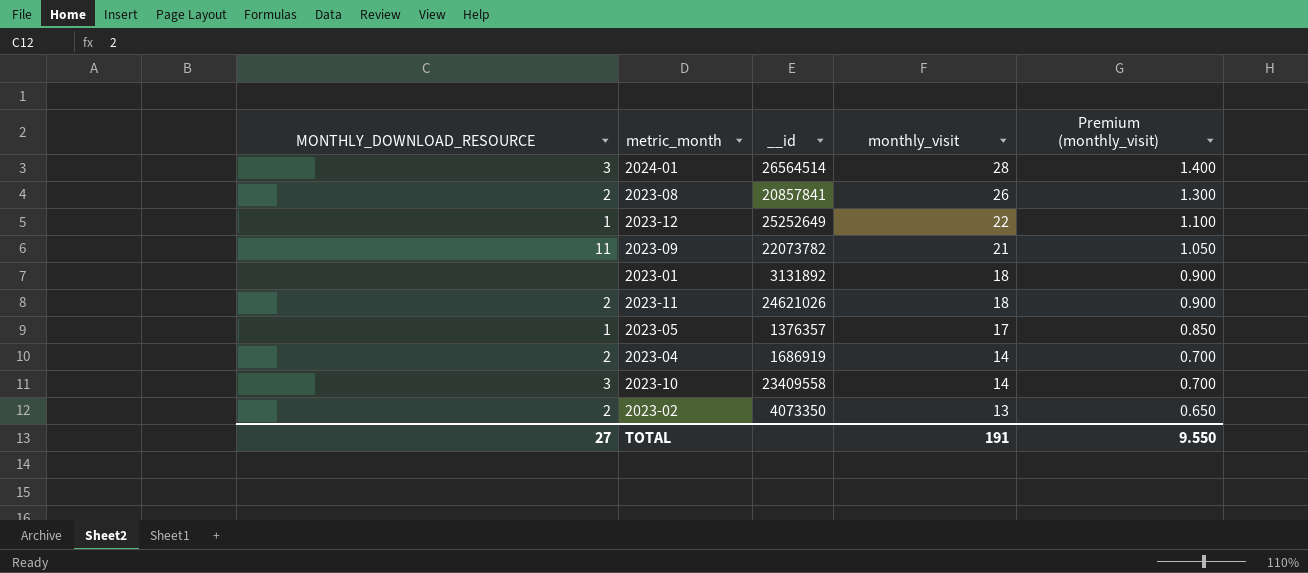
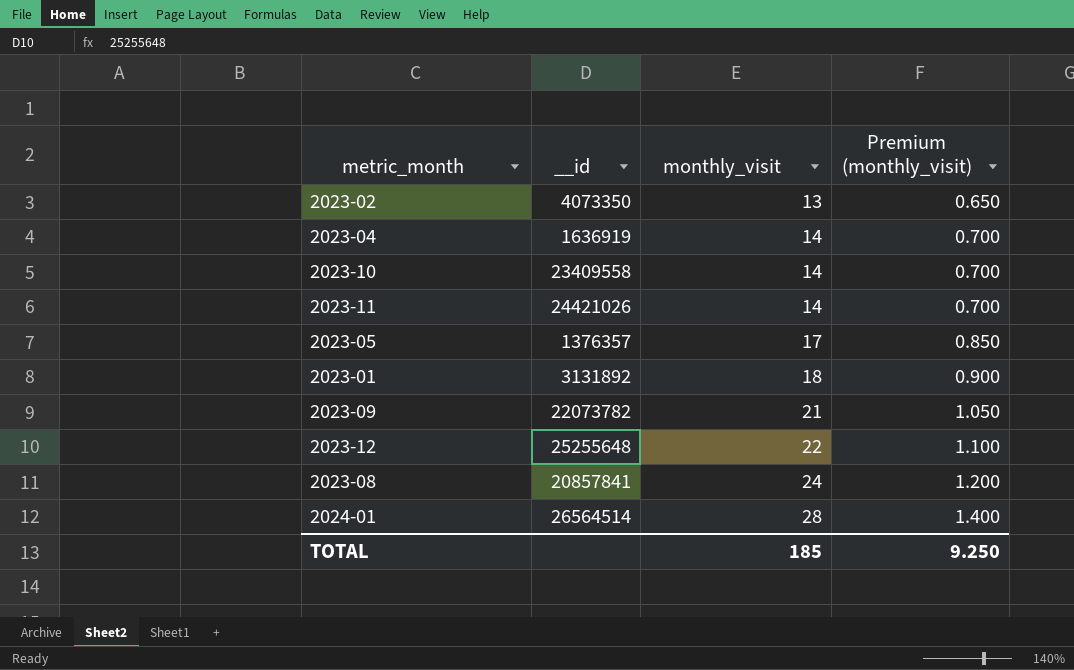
row order: monthly_visit descending -> monthly_visit ascending
column MONTHLY_DOWNLOAD_RESOURCE | position: 1 -> none
2023-04 | __id: 1686919 -> 1636919
2023-11 | __id: 24621026 -> 24421026
2023-11 | monthly_visit: 18 -> 14
2023-11 | Premium (monthly_visit): 0.900 -> 0.700
2023-12 | __id: 25252649 -> 25255648
2023-08 | monthly_visit: 26 -> 24
2023-08 | Premium (monthly_visit): 1.300 -> 1.200
TOTAL | monthly_visit: 191 -> 185
TOTAL | Premium (monthly_visit): 9.550 -> 9.250

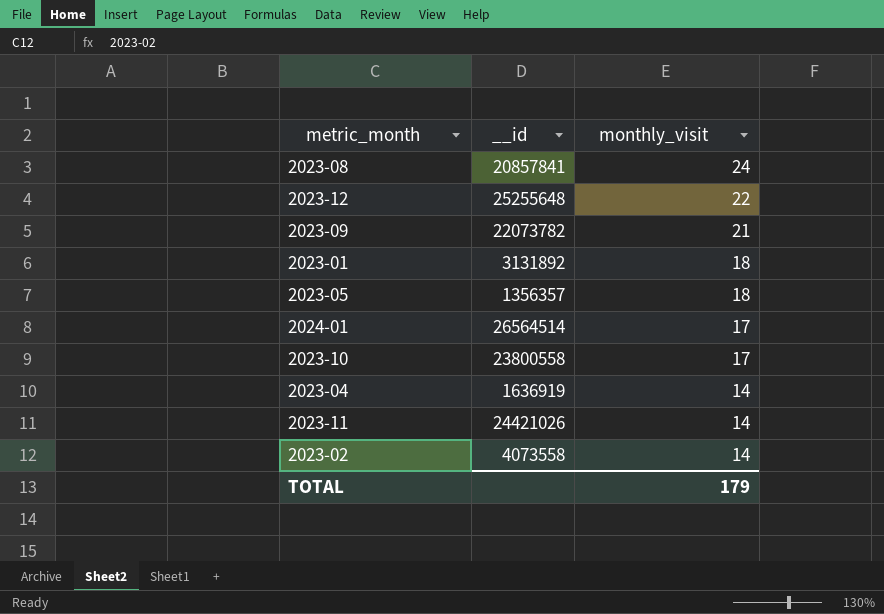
row order: monthly_visit ascending -> monthly_visit descending
column Premium (monthly_visit) | formula: [monthly_visit] * 0.05 -> none
2023-05 | __id: 1376357 -> 1356357
2023-05 | monthly_visit: 17 -> 18
2024-01 | monthly_visit: 28 -> 17
2023-10 | __id: 23409558 -> 23800558
2023-10 | monthly_visit: 14 -> 17
2023-02 | __id: 4073350 -> 4073558
2023-02 | monthly_visit: 13 -> 14
TOTAL | monthly_visit: 185 -> 179

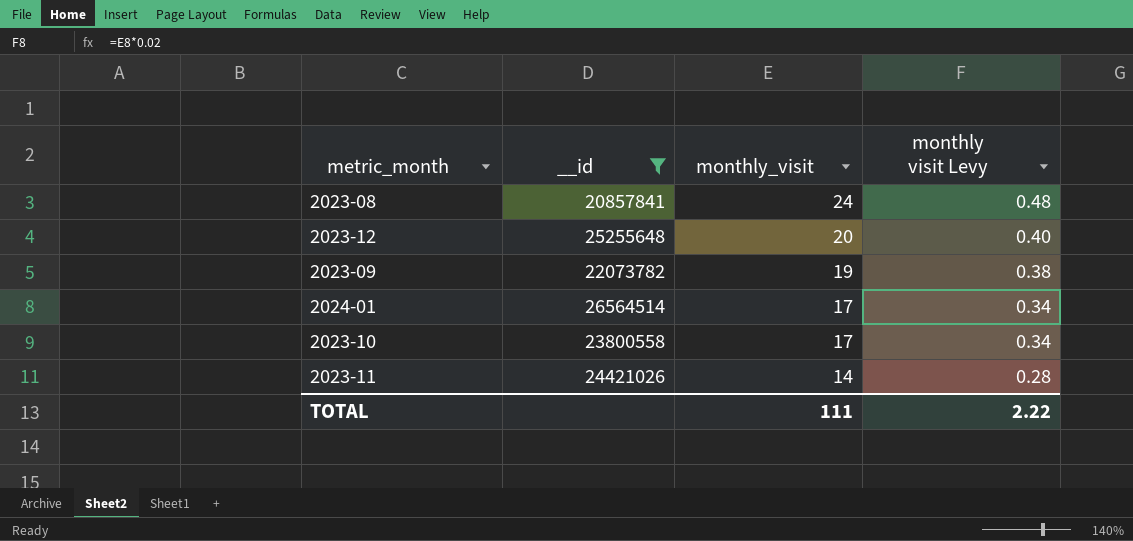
filter: none -> __id >= 20857841
column monthly visit Levy | formula: none -> [monthly_visit] * 0.02
2023-12 | monthly_visit: 22 -> 20
2023-09 | monthly_visit: 21 -> 19
TOTAL | monthly_visit: 179 -> 111

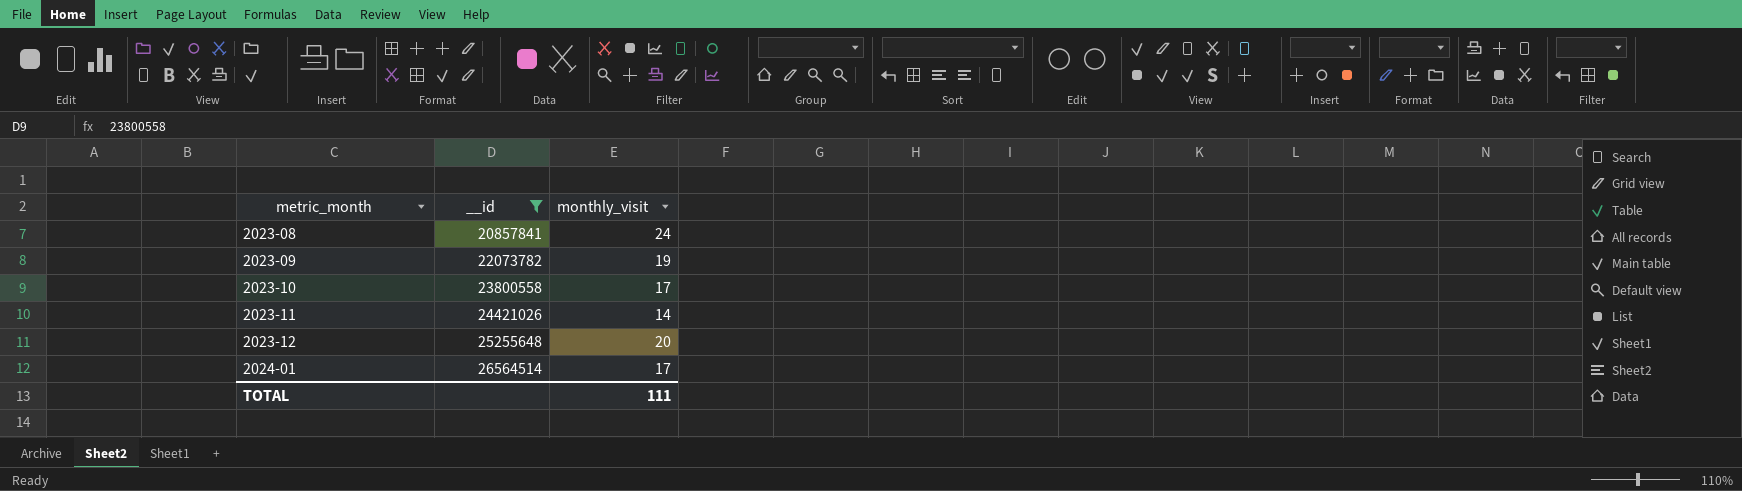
row order: monthly_visit descending -> metric_month ascending
column monthly visit Levy | formula: [monthly_visit] * 0.02 -> none

